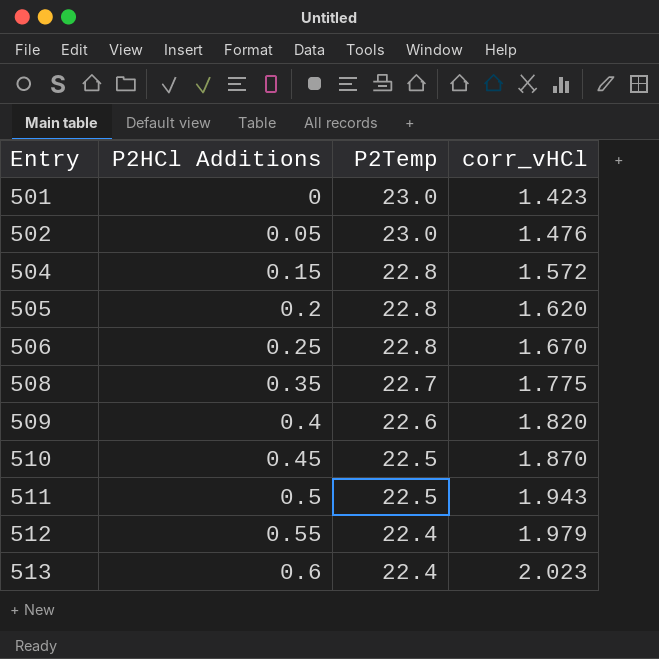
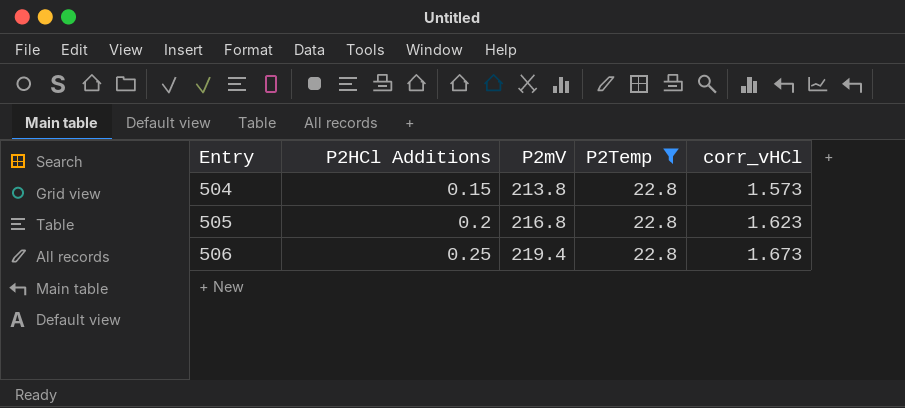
filter: none -> P2Temp = 22.8
column P2mV | position: none -> 3
504 | corr_vHCl: 1.572 -> 1.573
505 | corr_vHCl: 1.620 -> 1.623
506 | corr_vHCl: 1.670 -> 1.673

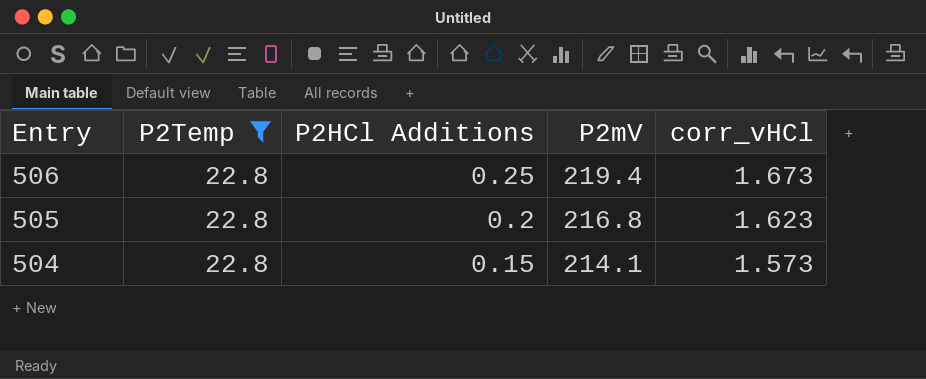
row order: Entry ascending -> Entry descending
column P2Temp | position: 4 -> 2
504 | P2mV: 213.8 -> 214.1

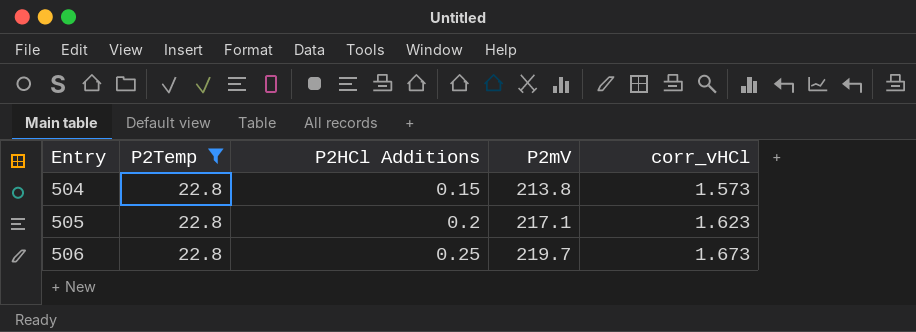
row order: Entry descending -> Entry ascending
504 | P2mV: 214.1 -> 213.8
505 | P2mV: 216.8 -> 217.1
506 | P2mV: 219.4 -> 219.7

